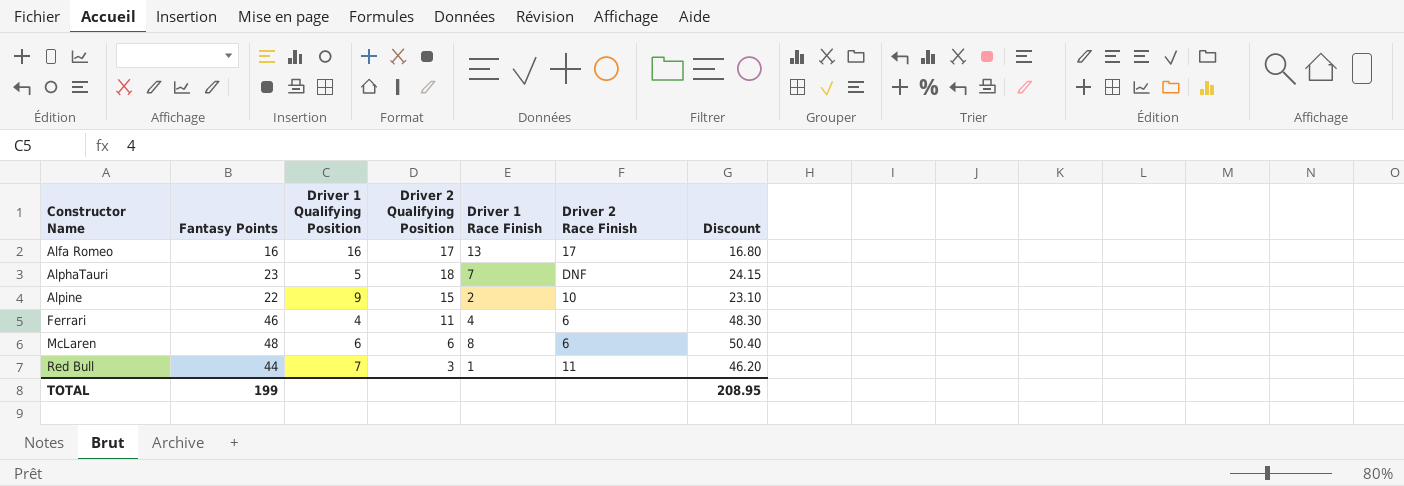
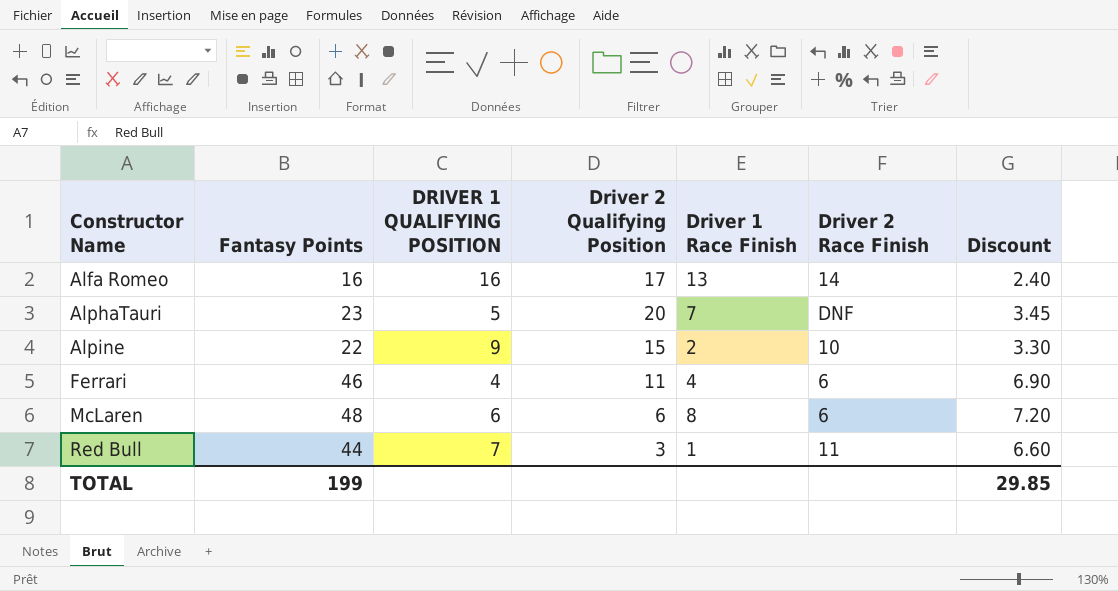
column name: Driver 1 Qualifying Position -> DRIVER 1 QUALIFYING POSITION
column Discount | formula: [Fantasy Points] * 1.05 -> [Fantasy Points] * 0.15
Alfa Romeo | Driver 2 Race Finish: 17 -> 14
AlphaTauri | Driver 2 Qualifying Position: 18 -> 20
TOTAL | Discount: 208.95 -> 29.85

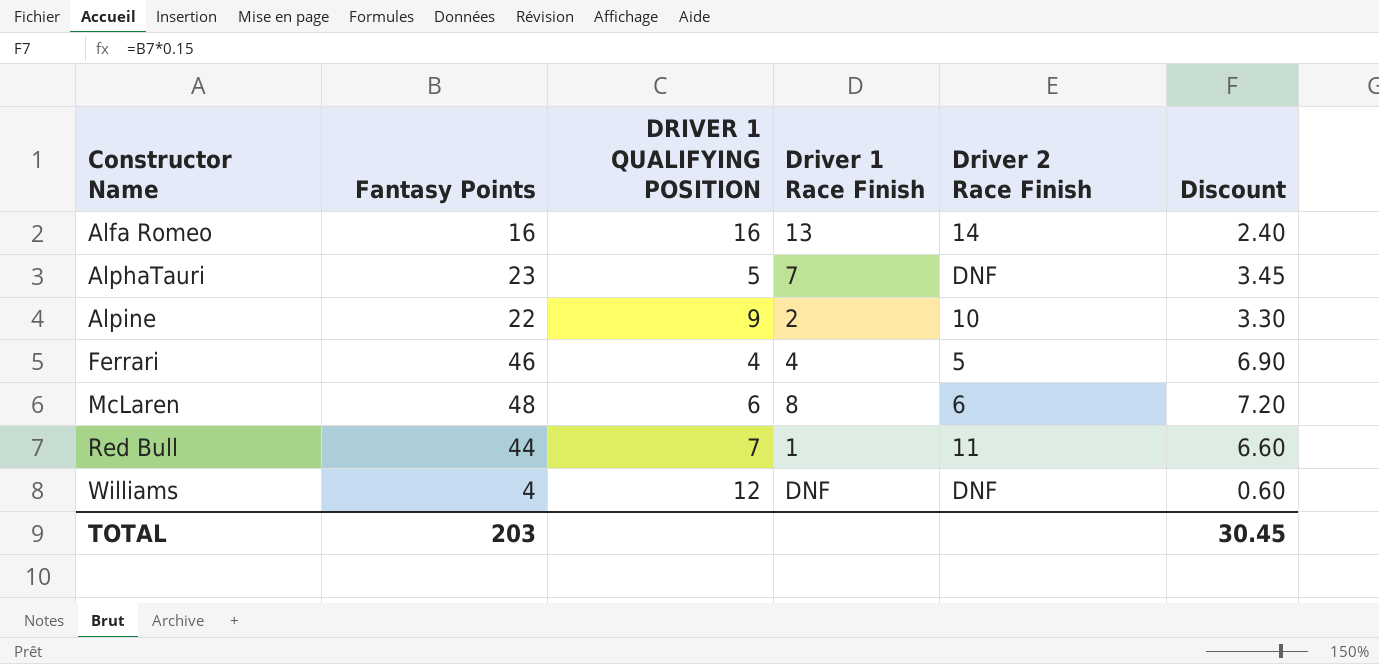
column Driver 2 Qualifying Position | position: 4 -> none
Ferrari | Driver 2 Race Finish: 6 -> 5
row Williams: none -> 4 | 12 | DNF | DNF | 0.60
TOTAL | Fantasy Points: 199 -> 203
TOTAL | Discount: 29.85 -> 30.45

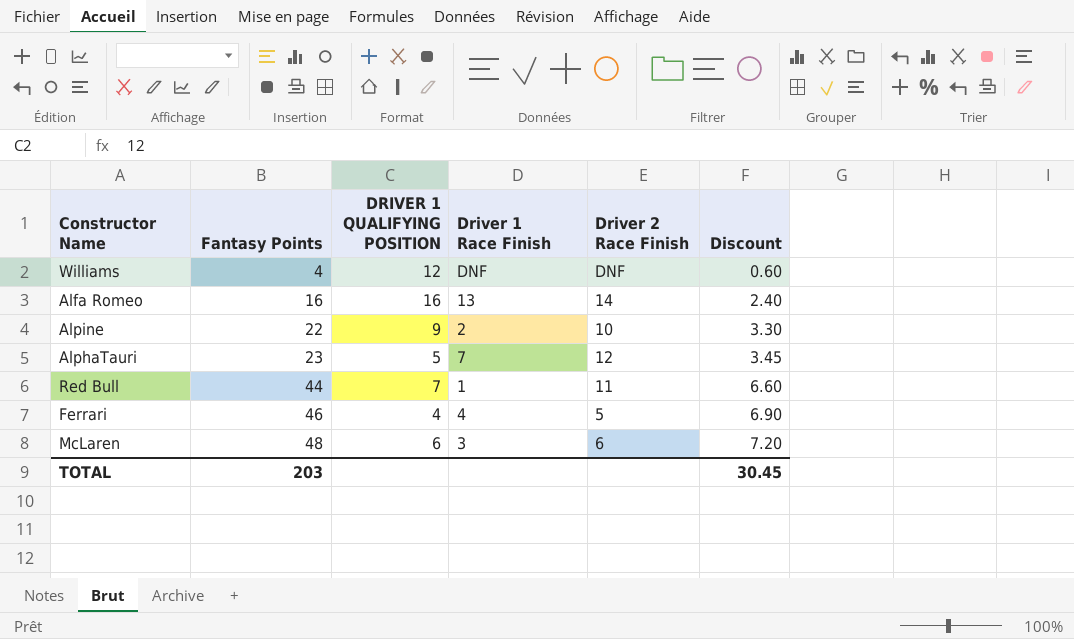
row order: Constructor Name ascending -> Fantasy Points ascending
AlphaTauri | Driver 2 Race Finish: DNF -> 12
McLaren | Driver 1 Race Finish: 8 -> 3

